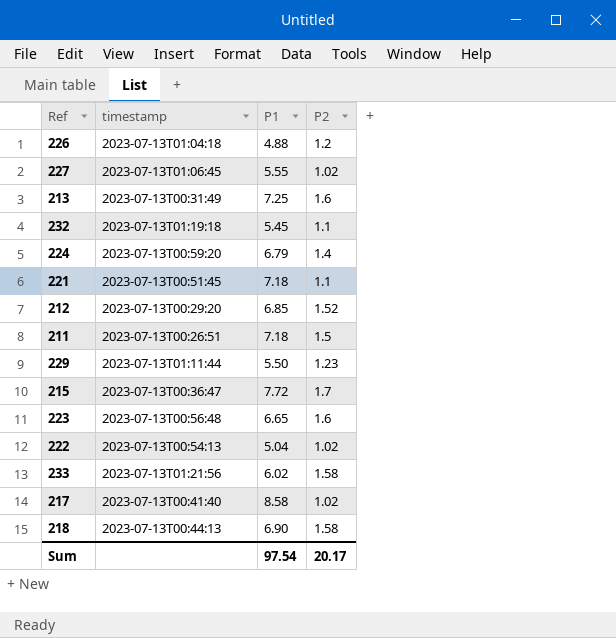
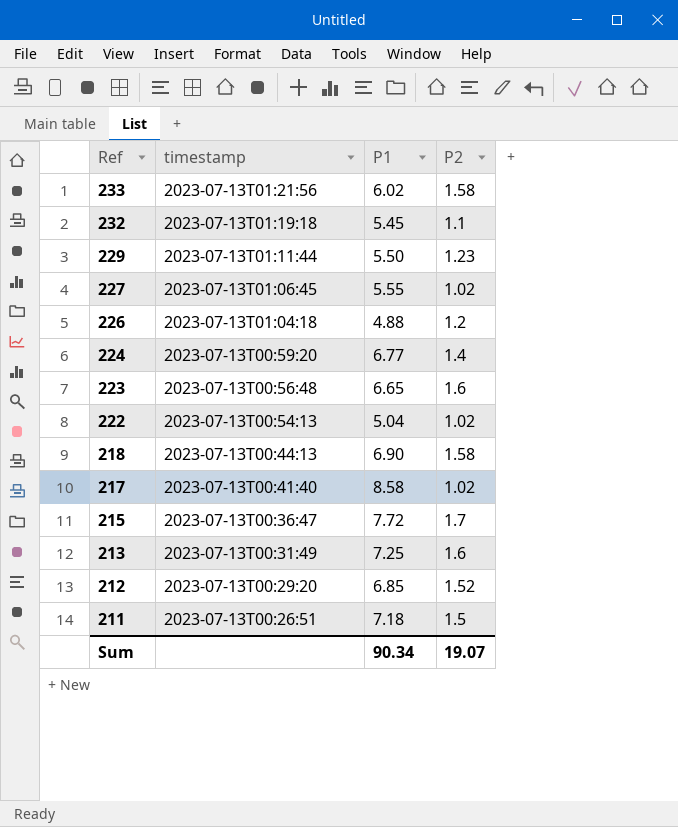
row order: none -> Ref descending
row 221: 2023-07-13T00:51:45 | 7.18 | 1.1 -> none
224 | P1: 6.79 -> 6.77
Sum | P1: 97.54 -> 90.34
Sum | P2: 20.17 -> 19.07

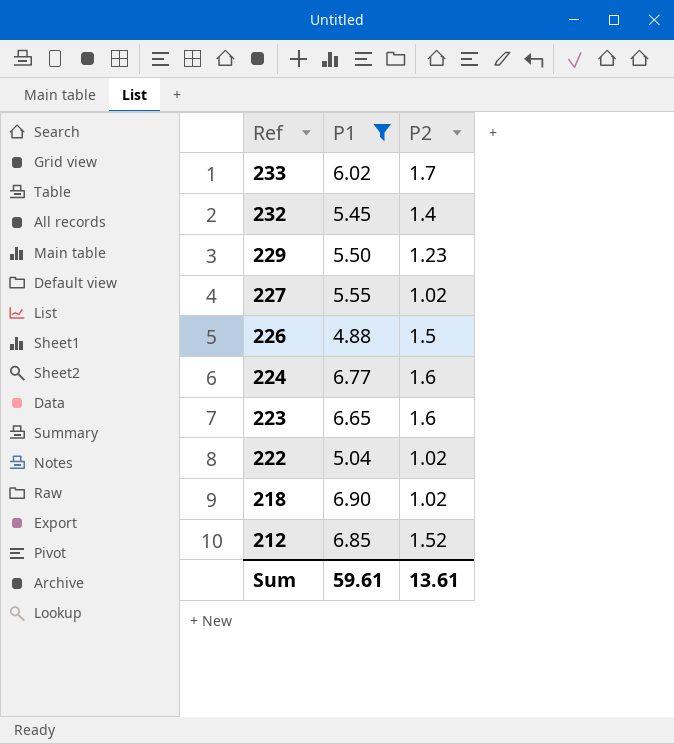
filter: none -> P1 <= 6.90
column timestamp | position: 2 -> none
233 | P2: 1.58 -> 1.7
232 | P2: 1.1 -> 1.4
226 | P2: 1.2 -> 1.5
224 | P2: 1.4 -> 1.6
218 | P2: 1.58 -> 1.02
Sum | P1: 90.34 -> 59.61
Sum | P2: 19.07 -> 13.61

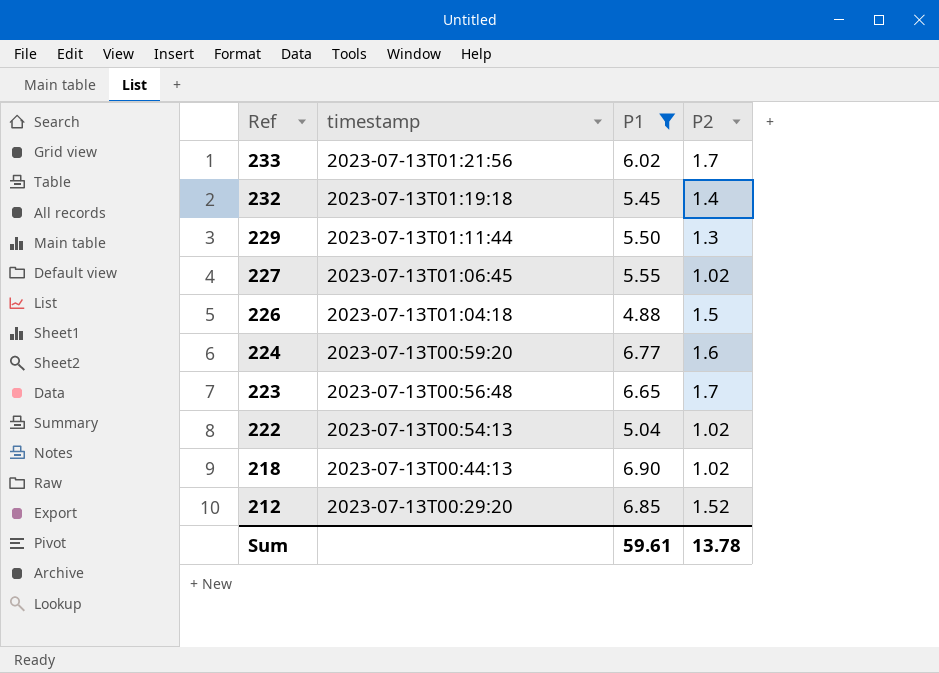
column timestamp | position: none -> 2
229 | P2: 1.23 -> 1.3
223 | P2: 1.6 -> 1.7
Sum | P2: 13.61 -> 13.78

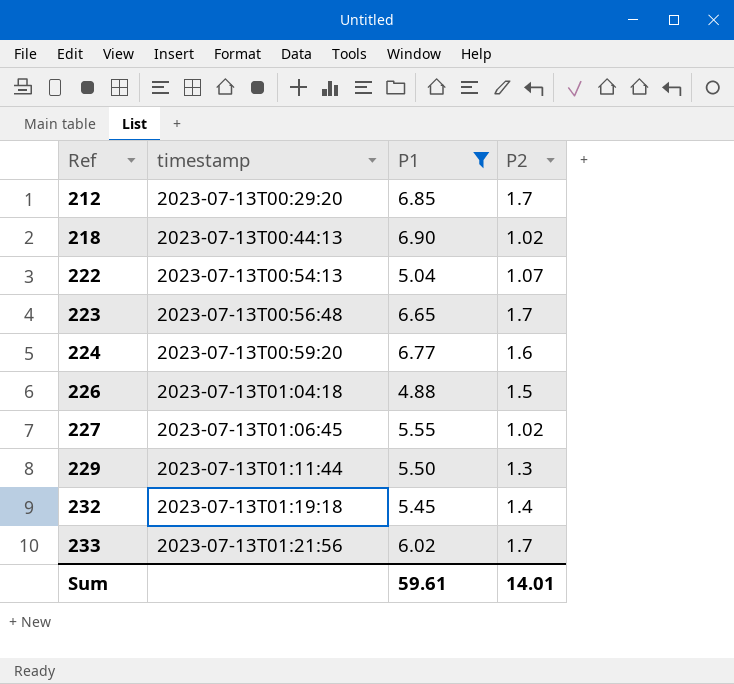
row order: Ref descending -> Ref ascending
212 | P2: 1.52 -> 1.7
222 | P2: 1.02 -> 1.07
Sum | P2: 13.78 -> 14.01

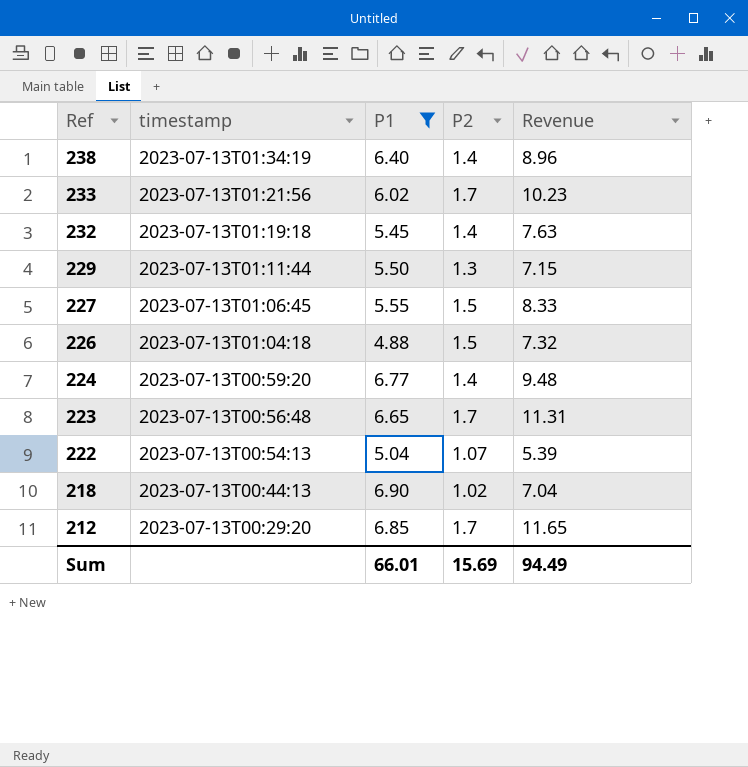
row order: Ref ascending -> Ref descending
column Revenue | formula: none -> [P1] * [P2]
row 238: none -> 2023-07-13T01:34:19 | 6.40 | 1.4 | 8.96
227 | P2: 1.02 -> 1.5
224 | P2: 1.6 -> 1.4
Sum | P1: 59.61 -> 66.01
Sum | P2: 14.01 -> 15.69

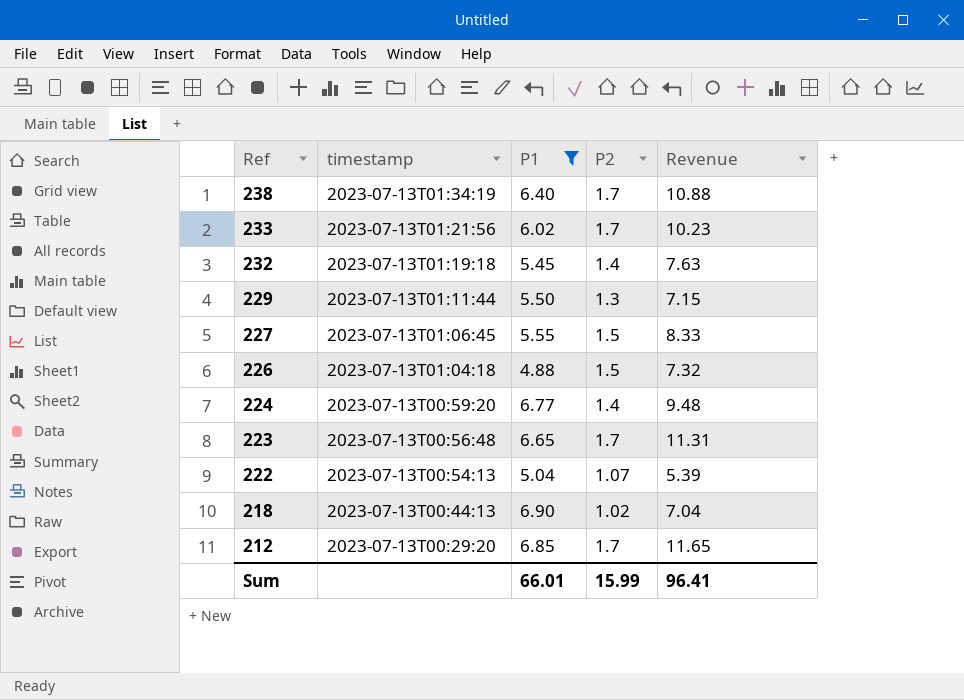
238 | P2: 1.4 -> 1.7
238 | Revenue: 8.96 -> 10.88
Sum | P2: 15.69 -> 15.99
Sum | Revenue: 94.49 -> 96.41

